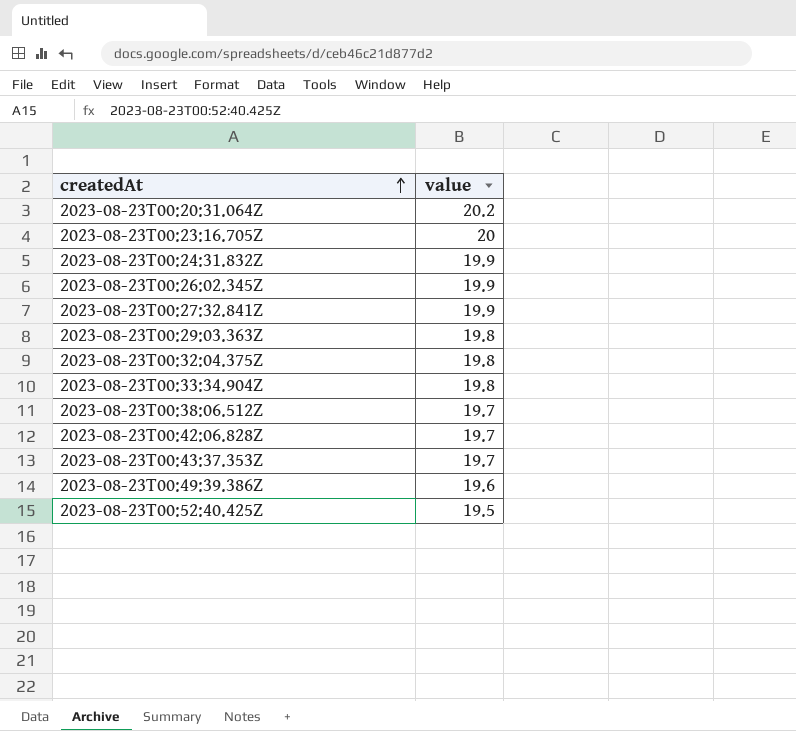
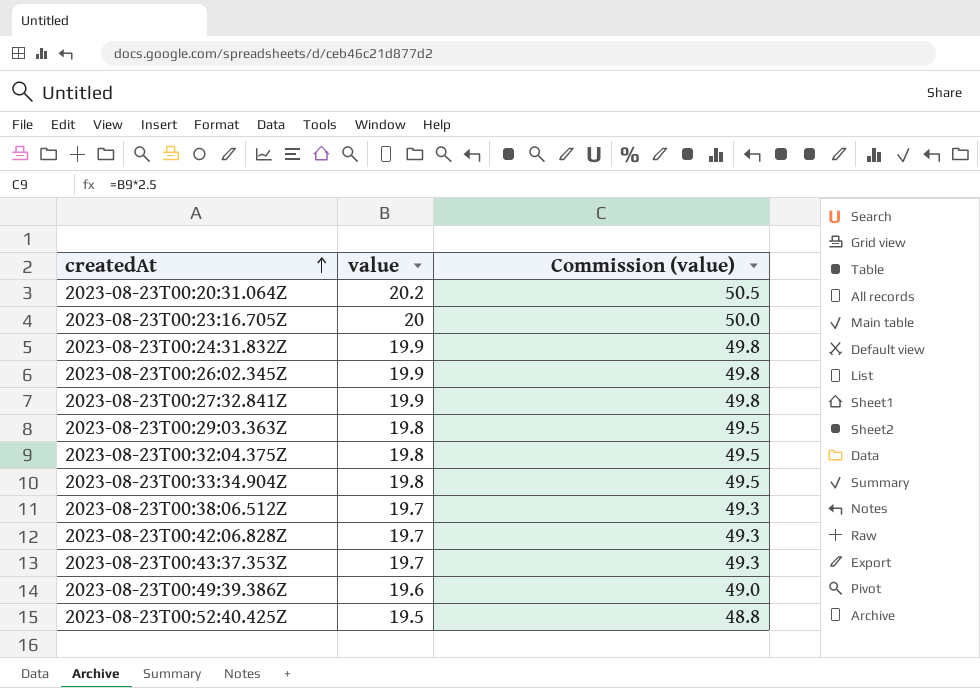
column Commission (value) | formula: none -> [value] * 2.5

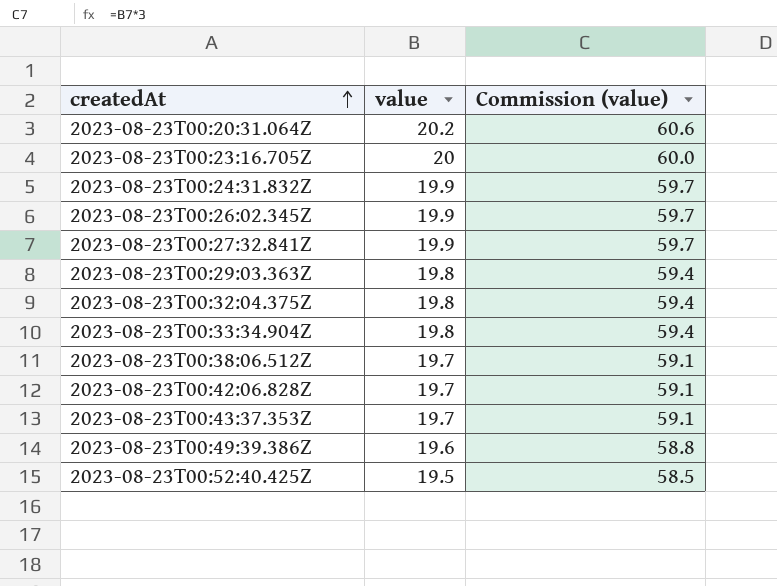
column Commission (value) | formula: [value] * 2.5 -> [value] * 3

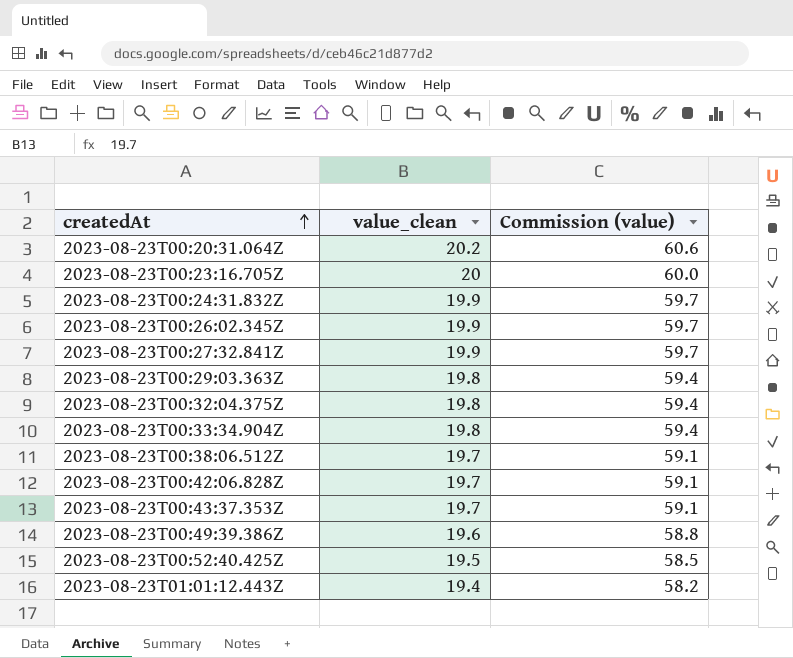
column name: value -> value_clean
row 2023-08-23T01:01:12.443Z: none -> 19.4 | 58.2

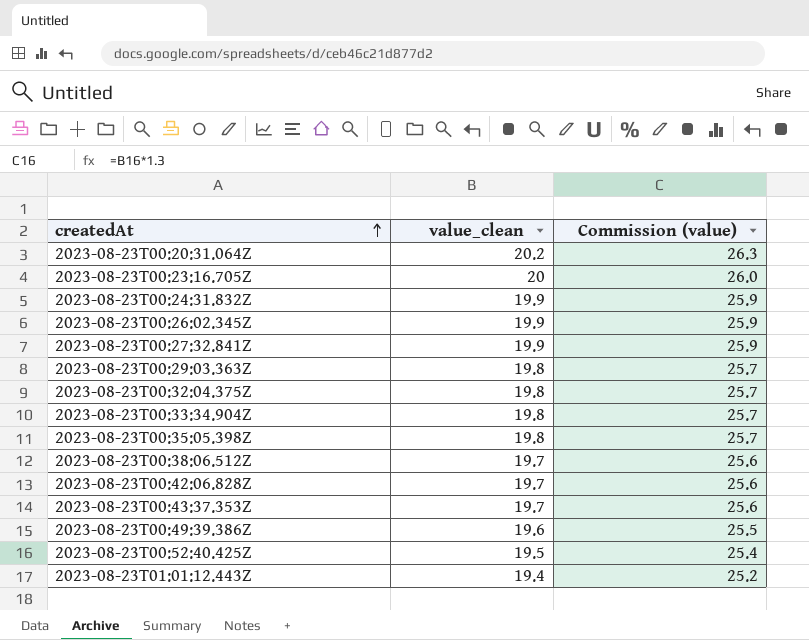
column Commission (value) | formula: [value_clean] * 3 -> [value_clean] * 1.3
row 2023-08-23T00:35:05.398Z: none -> 19.8 | 25.7

